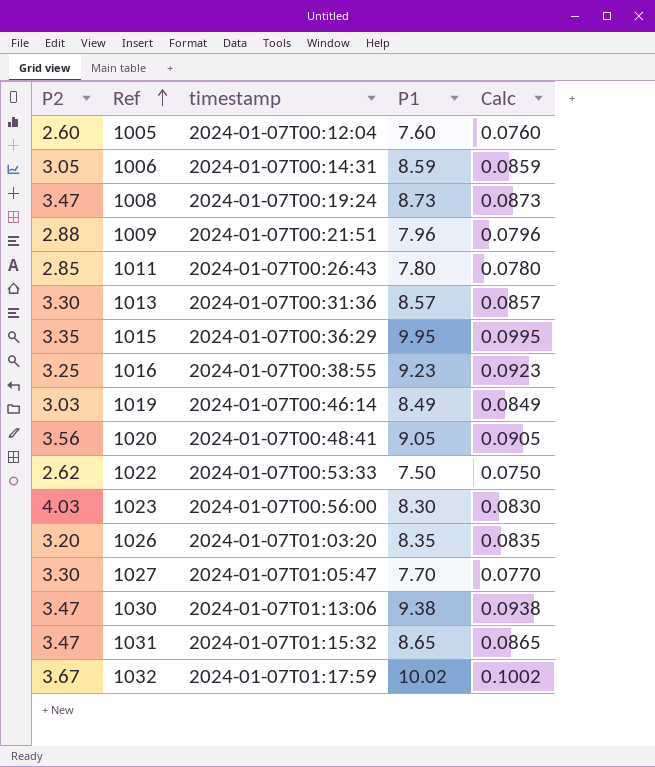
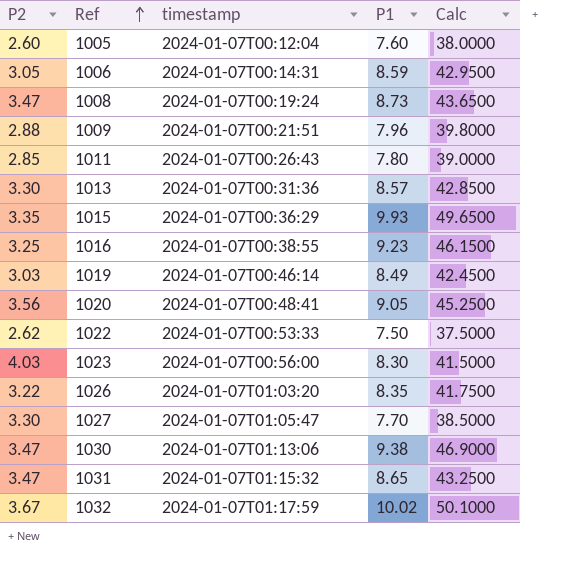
column Calc | formula: [P1] * 0.01 -> [P1] * 5
1015 | P1: 9.95 -> 9.93
1026 | P2: 3.20 -> 3.22

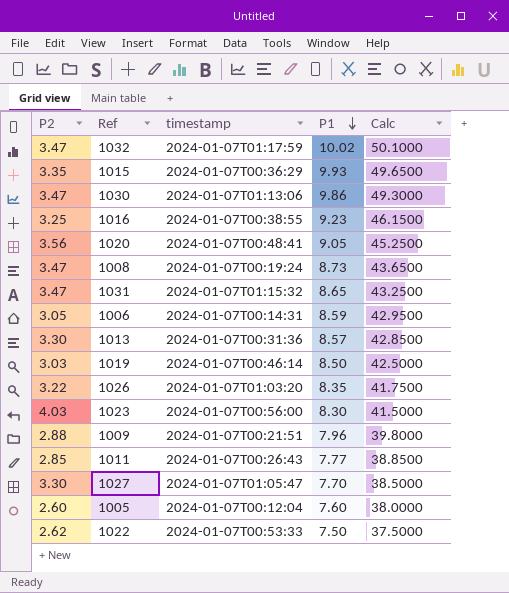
row order: Ref ascending -> P1 descending
1032 | P2: 3.67 -> 3.47
1030 | P1: 9.38 -> 9.86
1030 | Calc: 46.9000 -> 49.3000
1019 | P1: 8.49 -> 8.50
1019 | Calc: 42.4500 -> 42.5000
1011 | P1: 7.80 -> 7.77
1011 | Calc: 39.0000 -> 38.8500

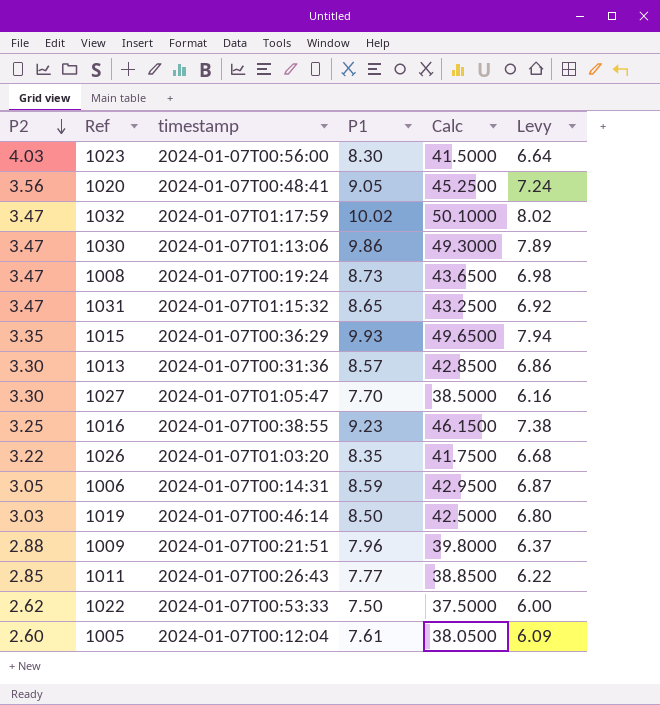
row order: P1 descending -> P2 descending
column Levy | formula: none -> [P1] * 0.8
1005 | P1: 7.60 -> 7.61
1005 | Calc: 38.0000 -> 38.0500

